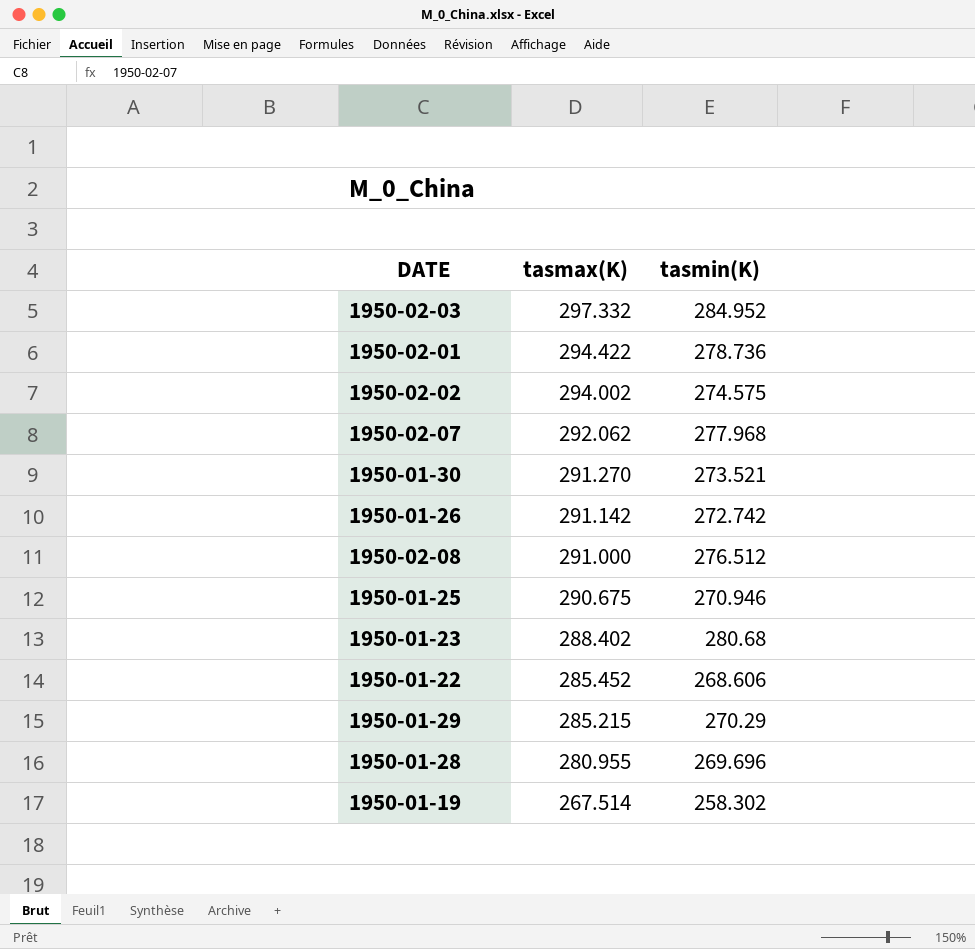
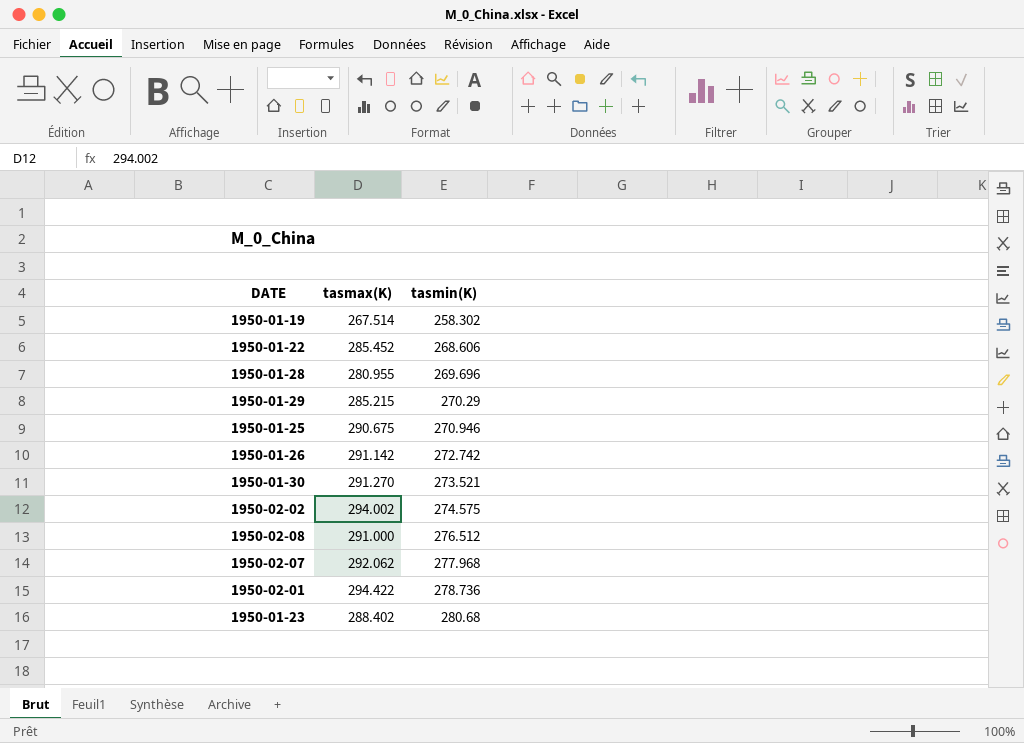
row order: tasmax(K) descending -> tasmin(K) ascending
row 1950-02-03: 297.332 | 284.952 -> none

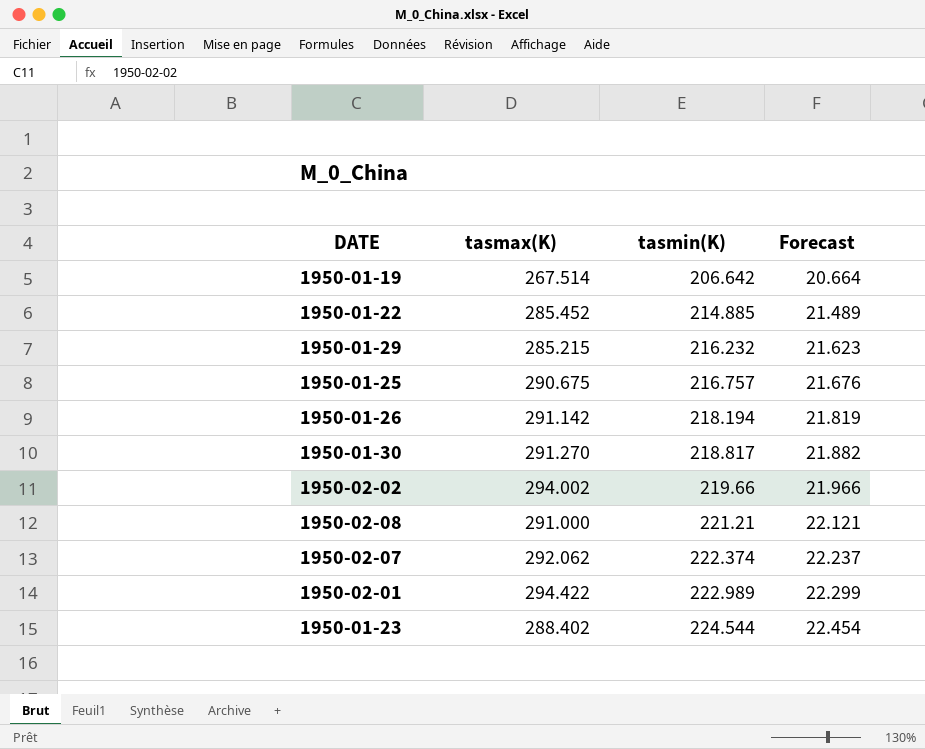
column Forecast | formula: none -> [tasmin(K)] * 0.1
row 1950-01-28: 280.955 | 269.696 -> none
1950-01-19 | tasmin(K): 258.302 -> 206.642
1950-01-22 | tasmin(K): 268.606 -> 214.885
1950-01-29 | tasmin(K): 270.29 -> 216.232
1950-01-25 | tasmin(K): 270.946 -> 216.757
1950-01-26 | tasmin(K): 272.742 -> 218.194
1950-01-30 | tasmin(K): 273.521 -> 218.817
1950-02-02 | tasmin(K): 274.575 -> 219.66
1950-02-08 | tasmin(K): 276.512 -> 221.21
1950-02-07 | tasmin(K): 277.968 -> 222.374
1950-02-01 | tasmin(K): 278.736 -> 222.989
1950-01-23 | tasmin(K): 280.68 -> 224.544

